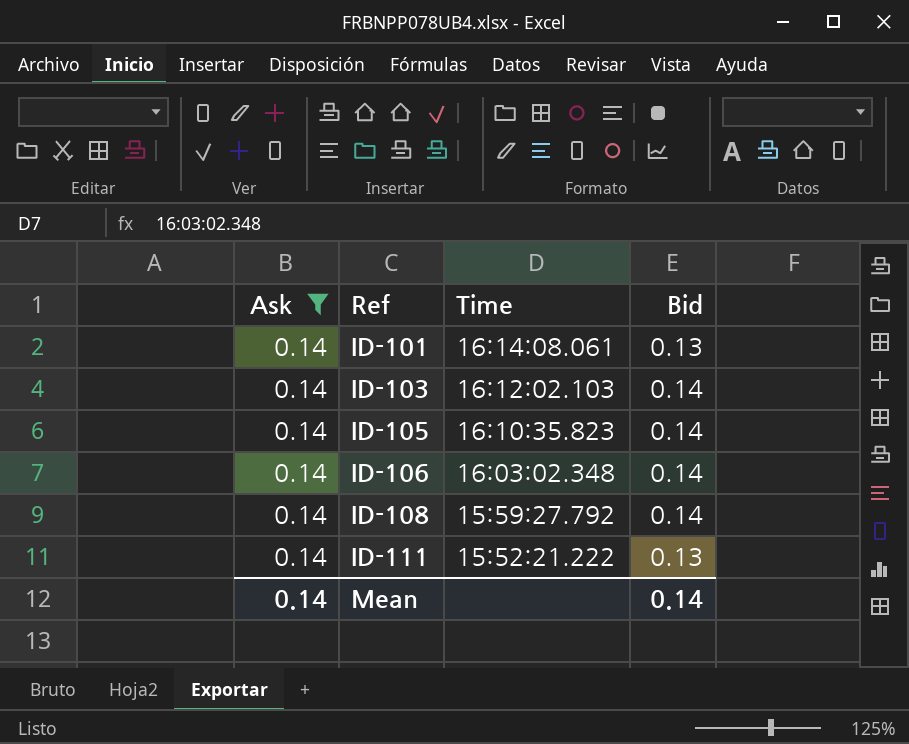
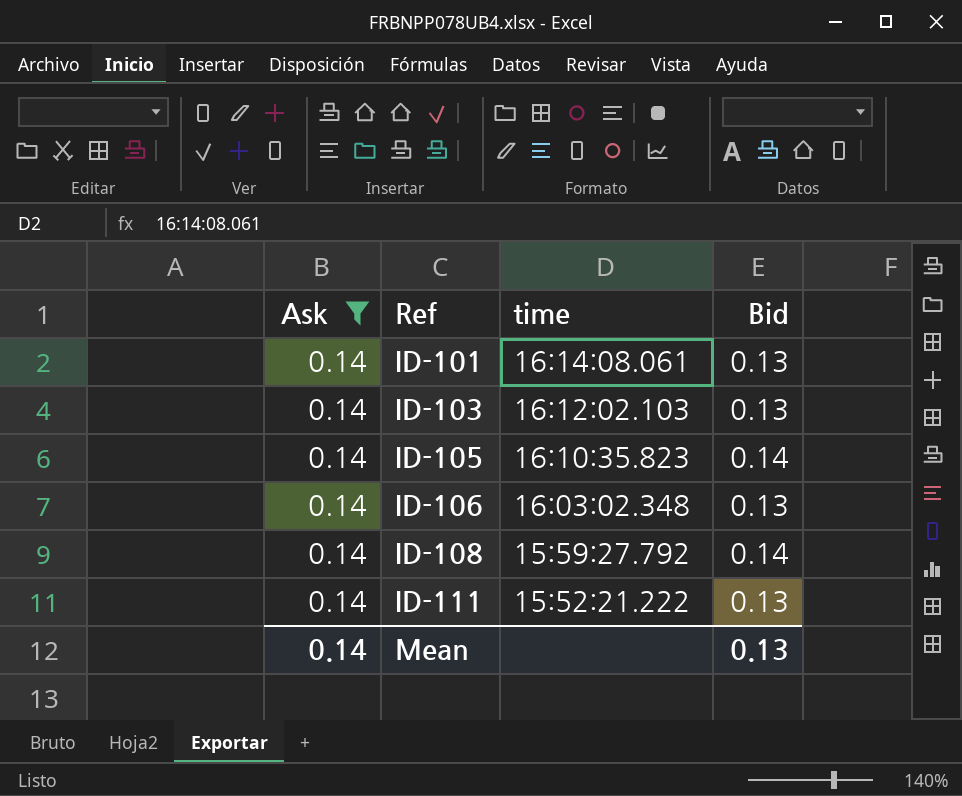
column name: Time -> time
ID-103 | Bid: 0.14 -> 0.13
ID-106 | Bid: 0.14 -> 0.13
Mean | Bid: 0.14 -> 0.13

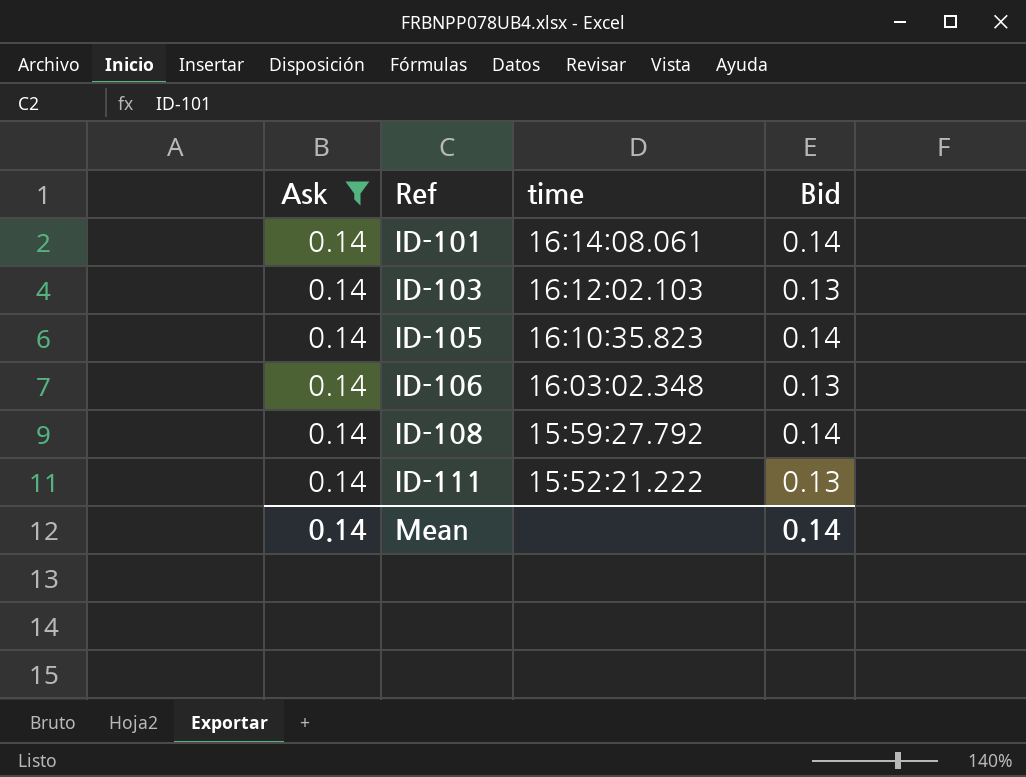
ID-101 | Bid: 0.13 -> 0.14
Mean | Bid: 0.13 -> 0.14

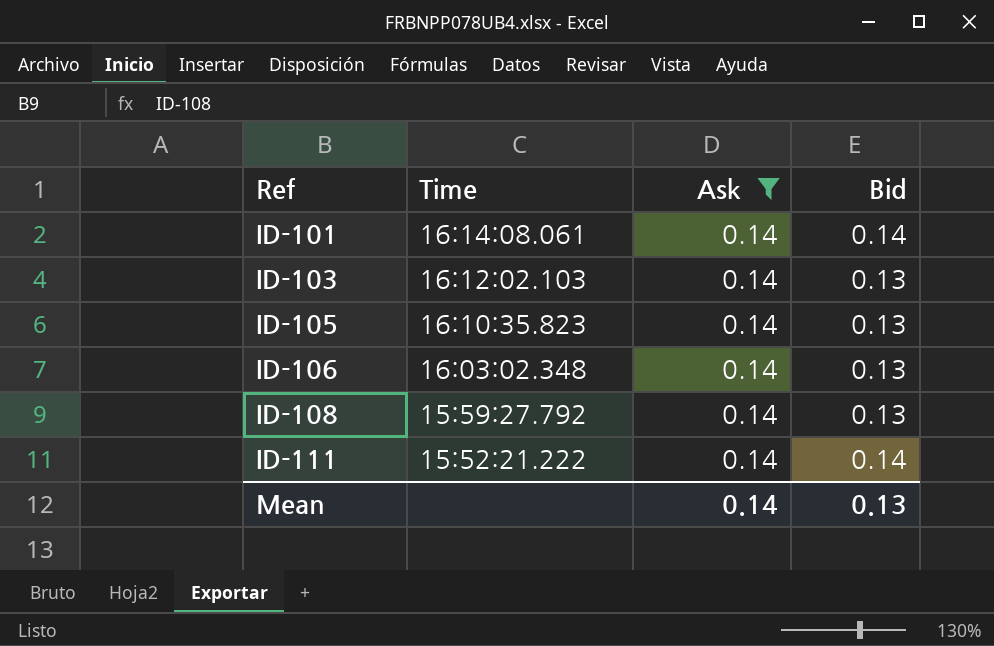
column name: time -> Time
column Ask | position: 1 -> 3
ID-105 | Bid: 0.14 -> 0.13
ID-108 | Bid: 0.14 -> 0.13
ID-111 | Bid: 0.13 -> 0.14
Mean | Bid: 0.14 -> 0.13

